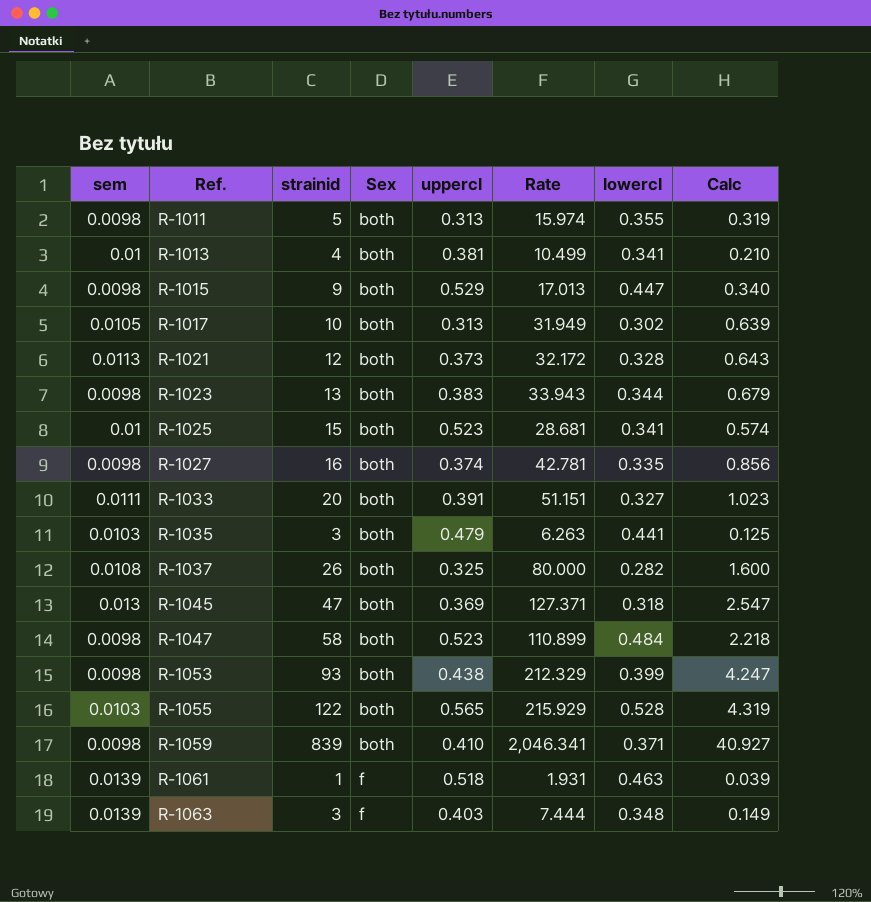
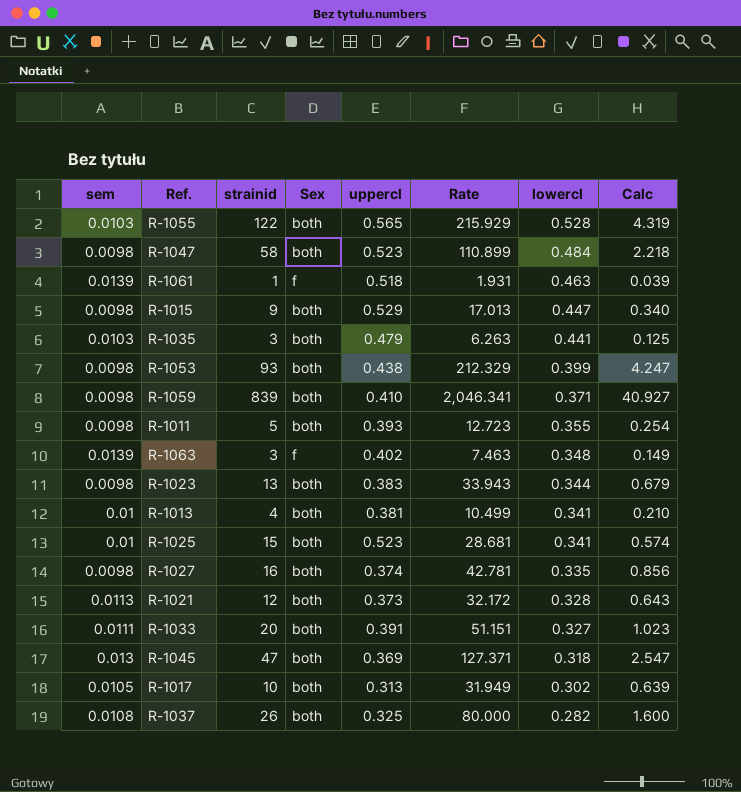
row order: Ref. ascending -> lowercl descending
R-1011 | uppercl: 0.313 -> 0.393
R-1011 | Rate: 15.974 -> 12.723
R-1011 | Calc: 0.319 -> 0.254
R-1063 | uppercl: 0.403 -> 0.402
R-1063 | Rate: 7.444 -> 7.463

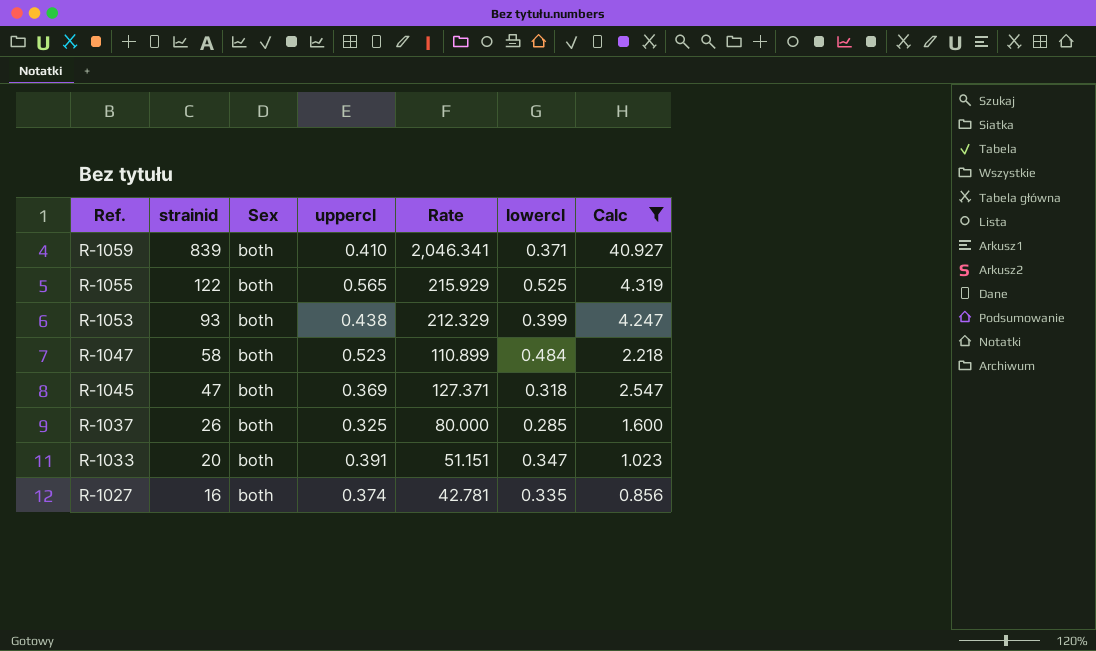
filter: none -> Calc >= 0.856
row order: lowercl descending -> Ref. descending
column sem | position: 1 -> none
R-1055 | lowercl: 0.528 -> 0.525
R-1037 | lowercl: 0.282 -> 0.285
R-1033 | lowercl: 0.327 -> 0.347

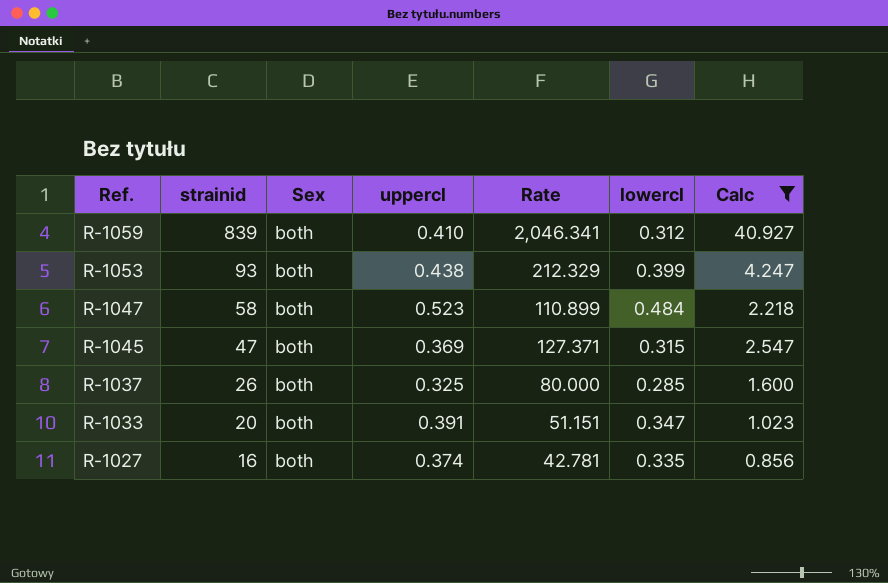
row R-1055: 122 | both | 0.565 | 215.929 | 0.525 | 4.319 -> none
R-1059 | lowercl: 0.371 -> 0.312
R-1045 | lowercl: 0.318 -> 0.315

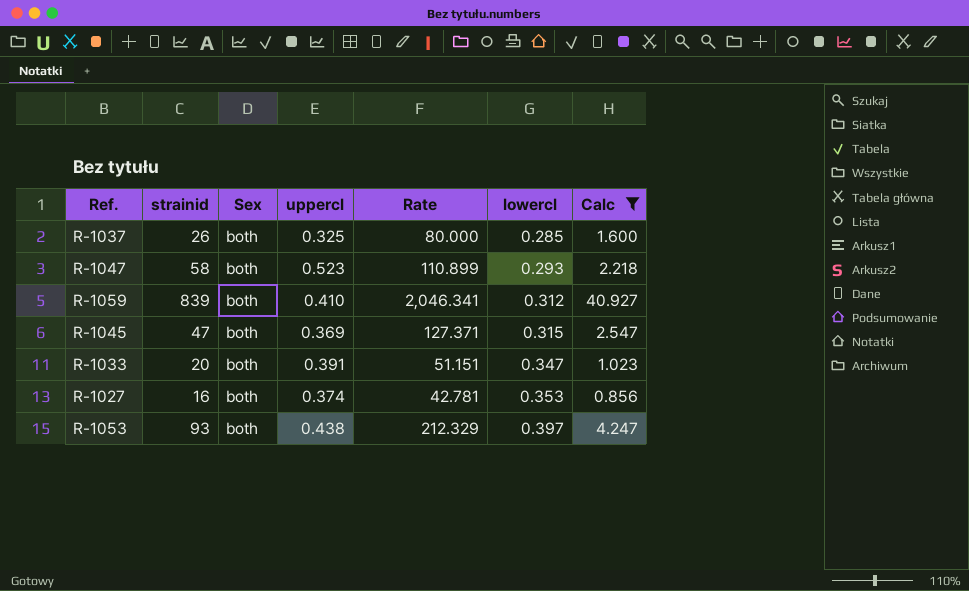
row order: Ref. descending -> lowercl ascending
R-1047 | lowercl: 0.484 -> 0.293
R-1027 | lowercl: 0.335 -> 0.353
R-1053 | lowercl: 0.399 -> 0.397

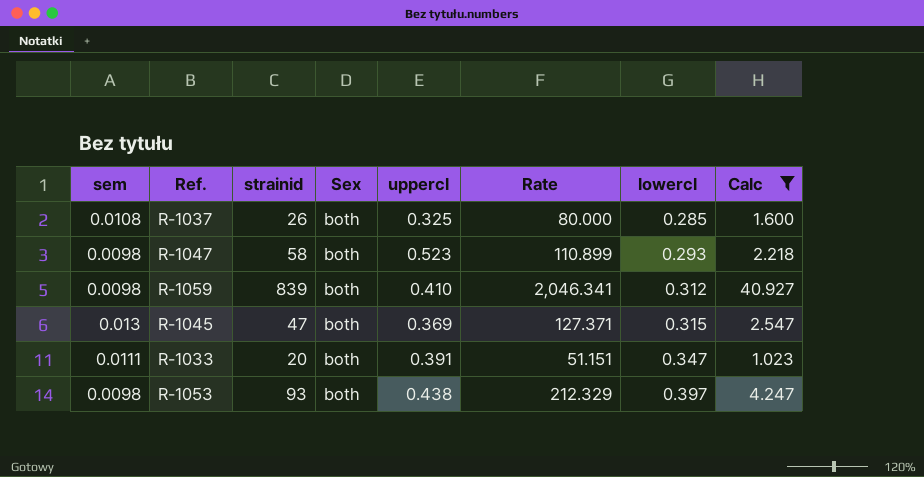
column sem | position: none -> 1
row R-1027: 16 | both | 0.374 | 42.781 | 0.353 | 0.856 -> none

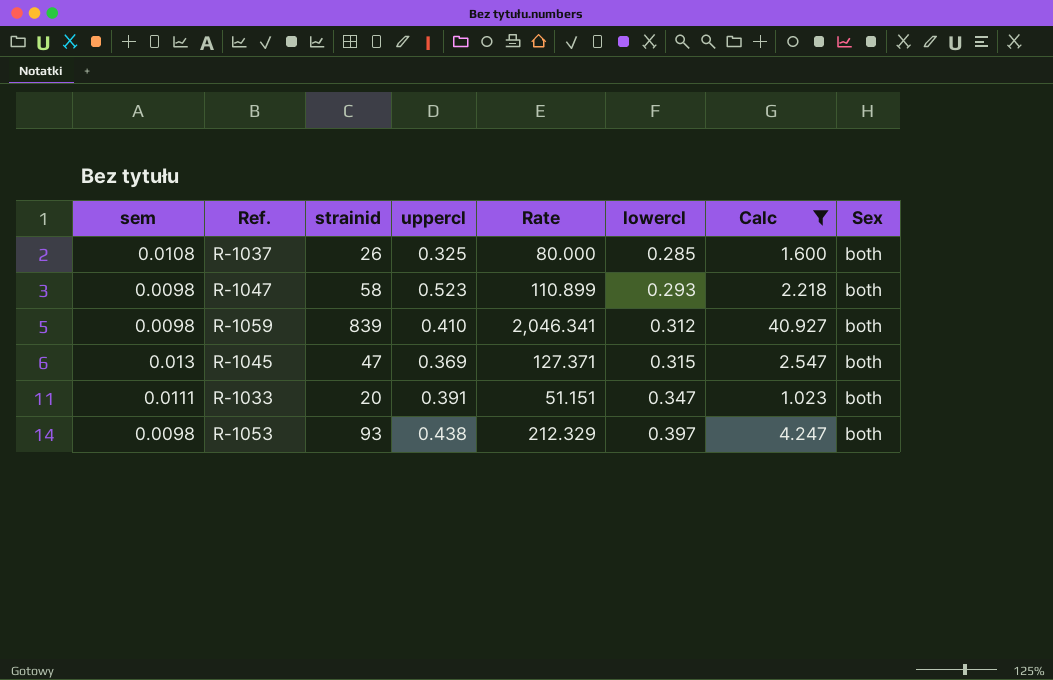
column Sex | position: 4 -> 8

